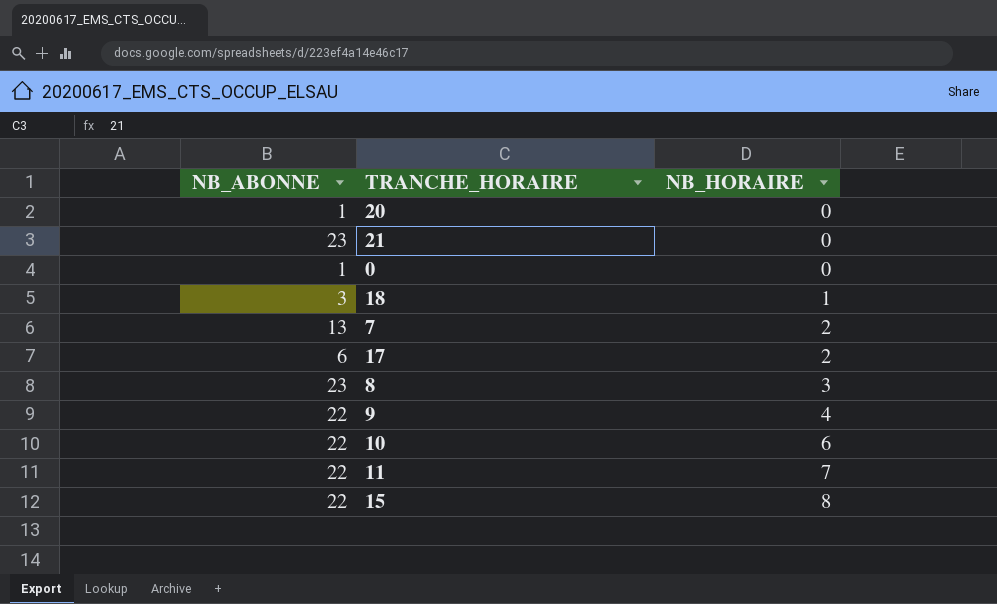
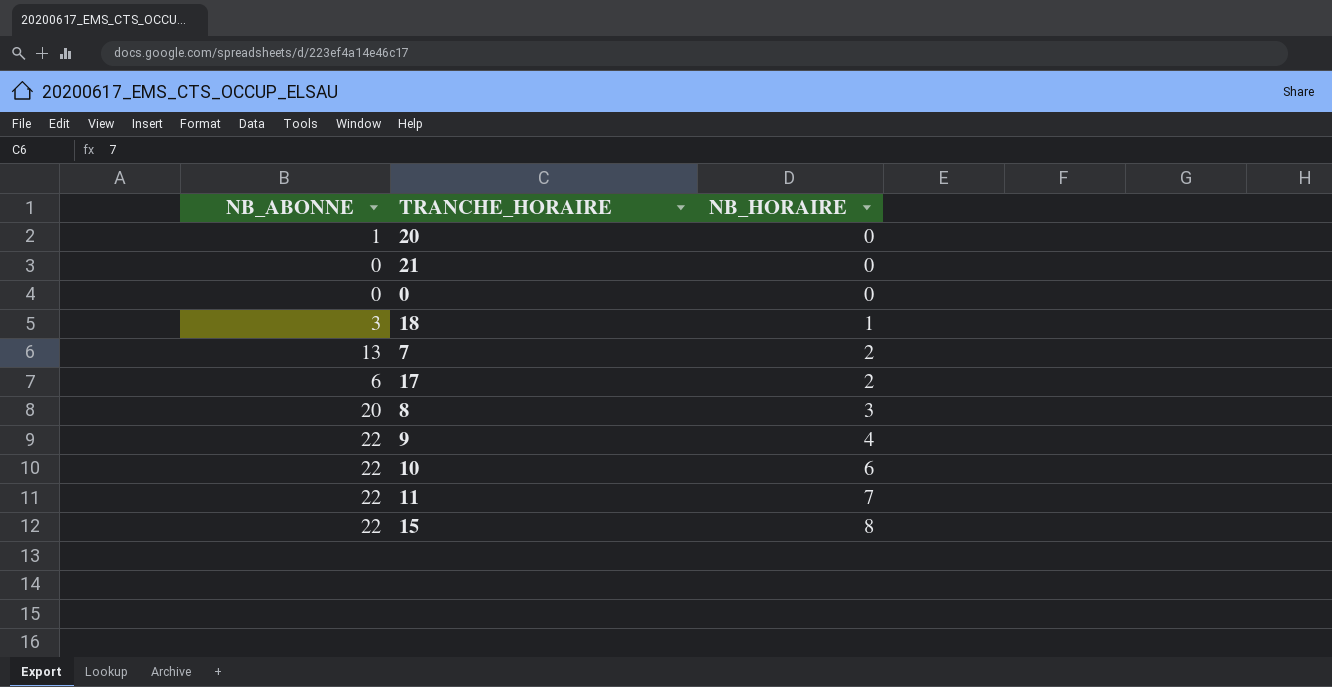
21 | NB_ABONNE: 23 -> 0
0 | NB_ABONNE: 1 -> 0
8 | NB_ABONNE: 23 -> 20

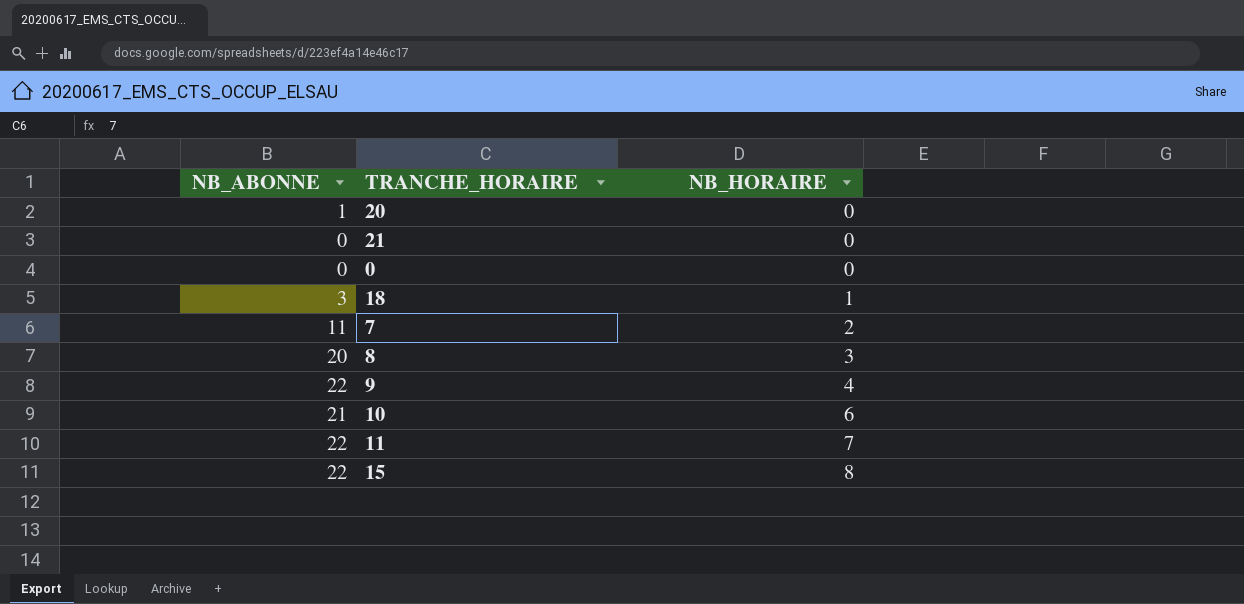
row 17: 6 | 2 -> none
7 | NB_ABONNE: 13 -> 11
10 | NB_ABONNE: 22 -> 21

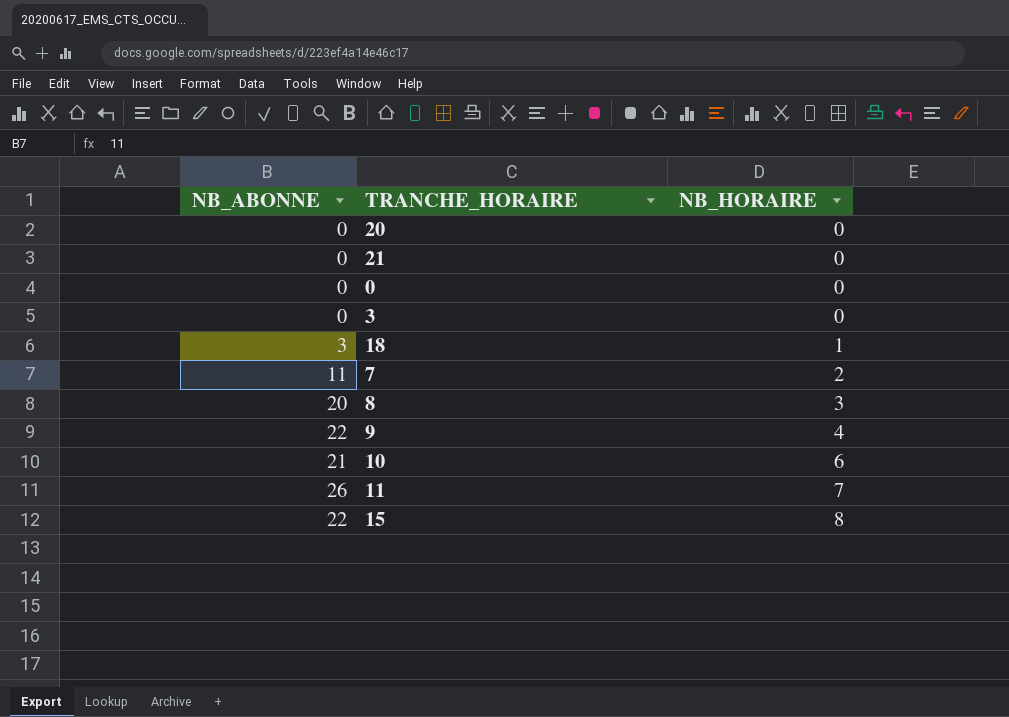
20 | NB_ABONNE: 1 -> 0
row 3: none -> 0 | 0
11 | NB_ABONNE: 22 -> 26

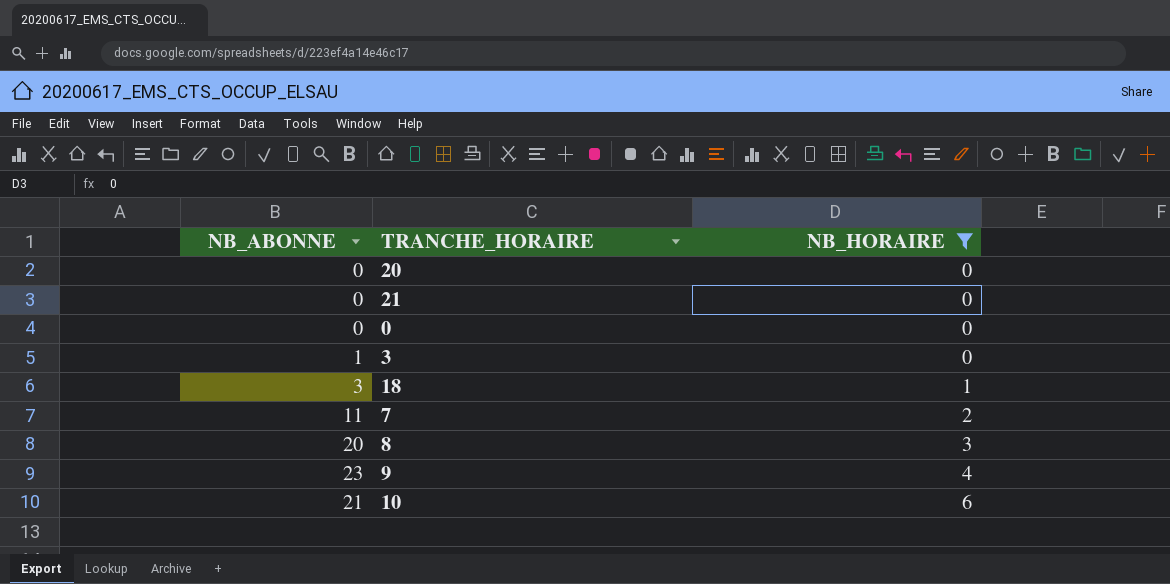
filter: none -> NB_HORAIRE <= 6
3 | NB_ABONNE: 0 -> 1
9 | NB_ABONNE: 22 -> 23

